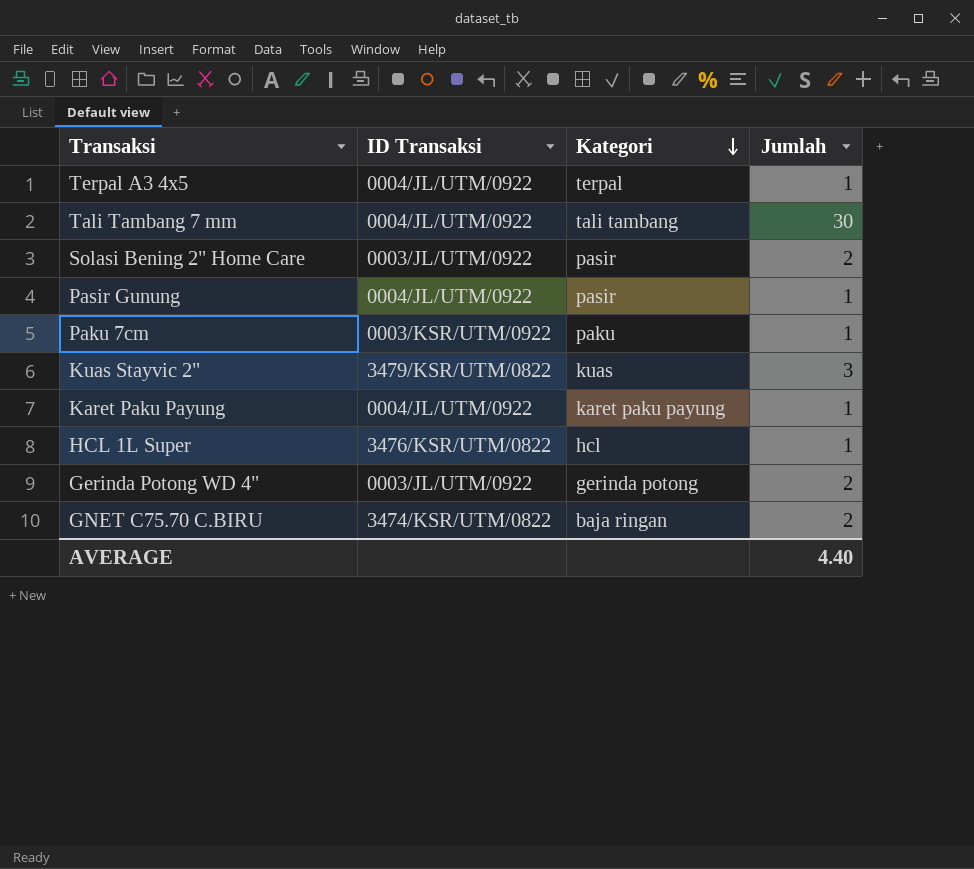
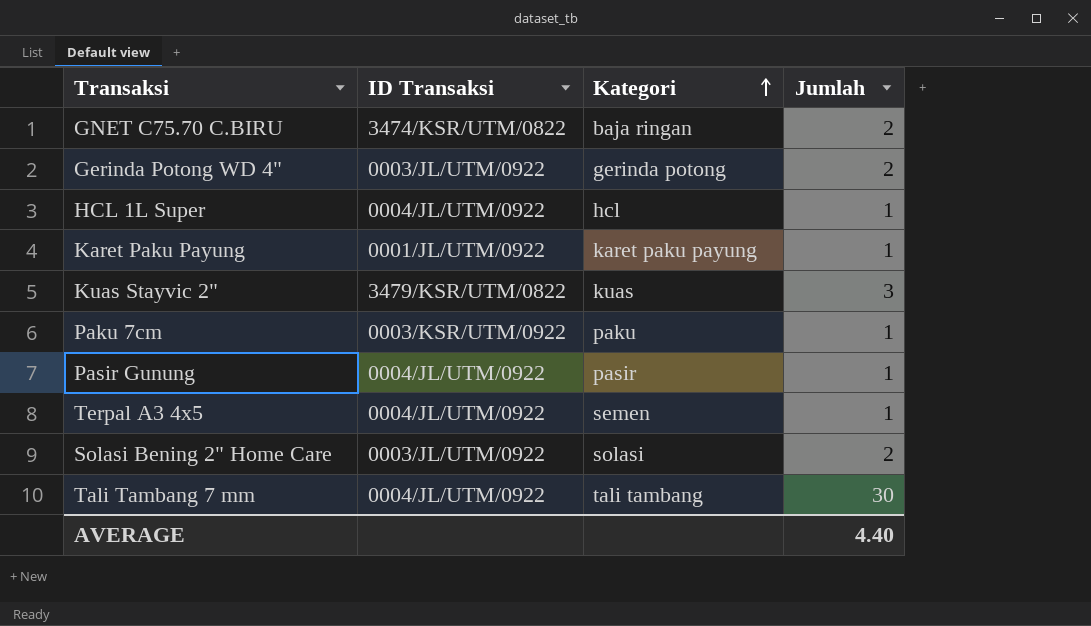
row order: Kategori descending -> Kategori ascending
HCL 1L Super | ID Transaksi: 3476/KSR/UTM/0822 -> 0004/JL/UTM/0922
Karet Paku Payung | ID Transaksi: 0004/JL/UTM/0922 -> 0001/JL/UTM/0922
Terpal A3 4x5 | Kategori: terpal -> semen
Solasi Bening 2" Home Care | Kategori: pasir -> solasi

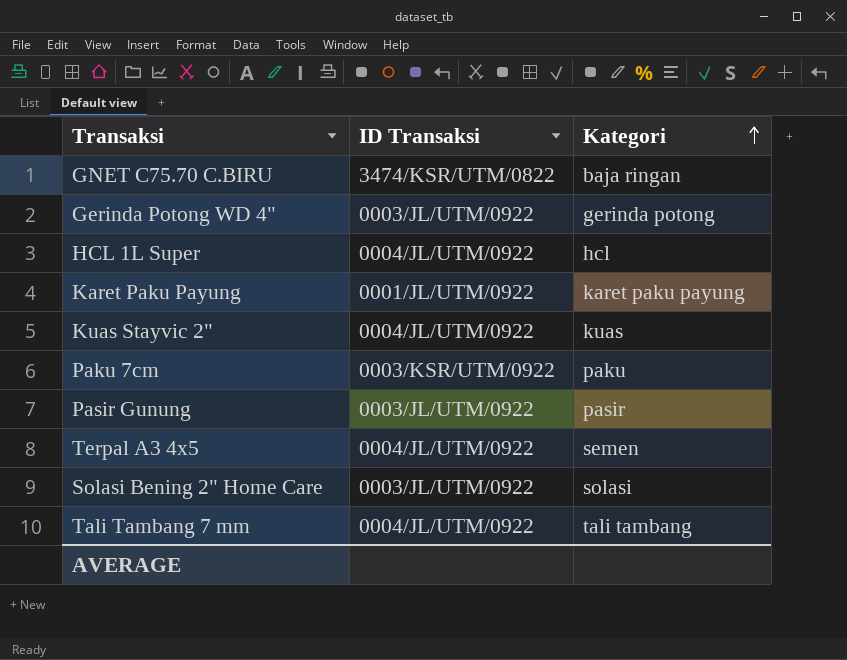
column Jumlah | position: 4 -> none
Kuas Stayvic 2" | ID Transaksi: 3479/KSR/UTM/0822 -> 0004/JL/UTM/0922
Pasir Gunung | ID Transaksi: 0004/JL/UTM/0922 -> 0003/JL/UTM/0922

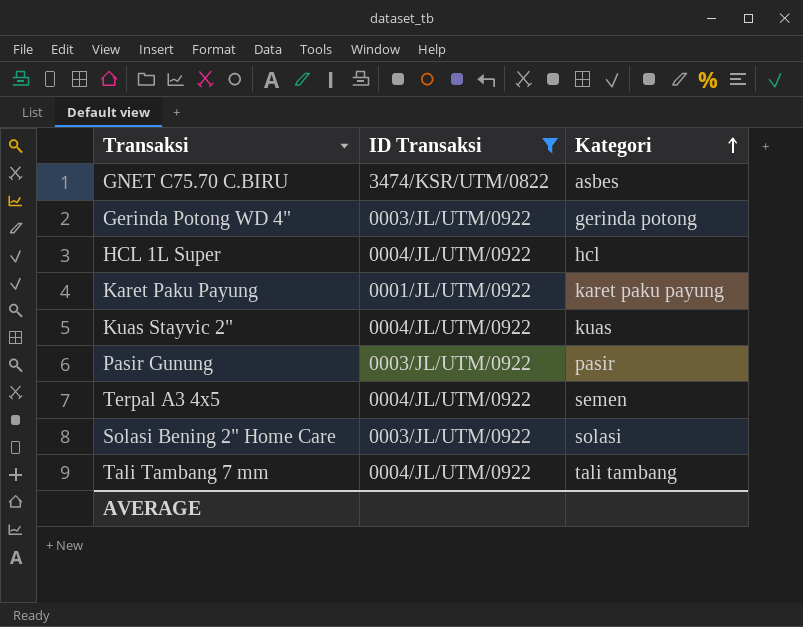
filter: none -> ID Transaksi != 0003/KSR/UTM/0922
GNET C75.70 C.BIRU | Kategori: baja ringan -> asbes

